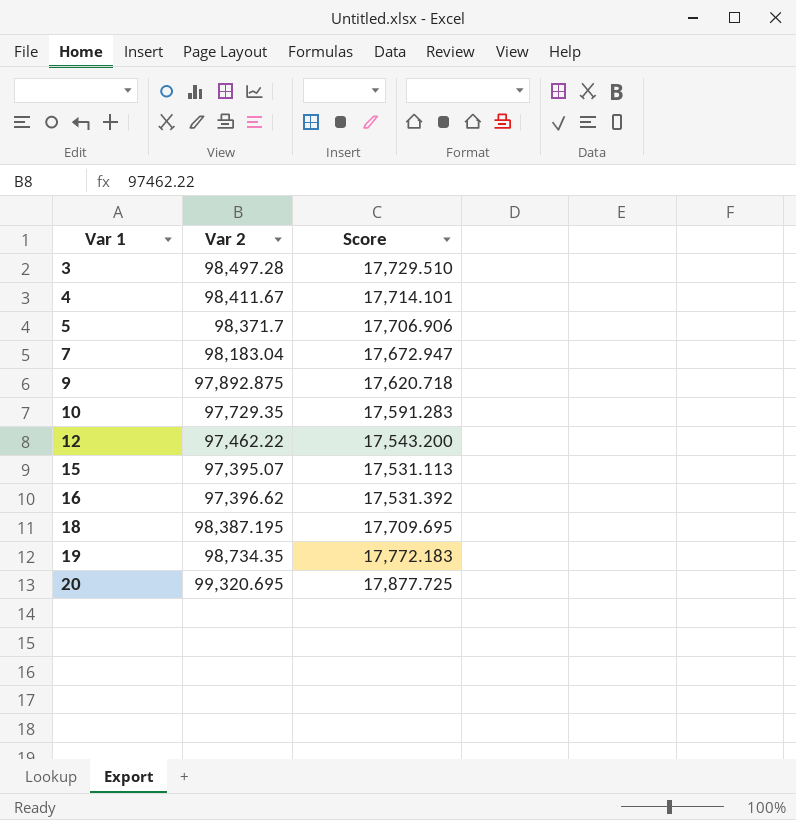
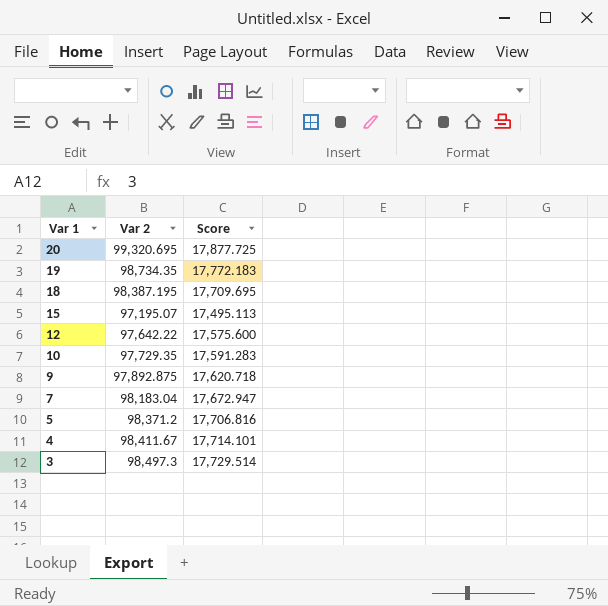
row order: Var 1 ascending -> Var 1 descending
row 16: 97,396.62 | 17,531.392 -> none
15 | Var 2: 97,395.07 -> 97,195.07
15 | Score: 17,531.113 -> 17,495.113
12 | Var 2: 97,462.22 -> 97,642.22
12 | Score: 17,543.200 -> 17,575.600
5 | Var 2: 98,371.7 -> 98,371.2
5 | Score: 17,706.906 -> 17,706.816
3 | Var 2: 98,497.28 -> 98,497.3
3 | Score: 17,729.510 -> 17,729.514

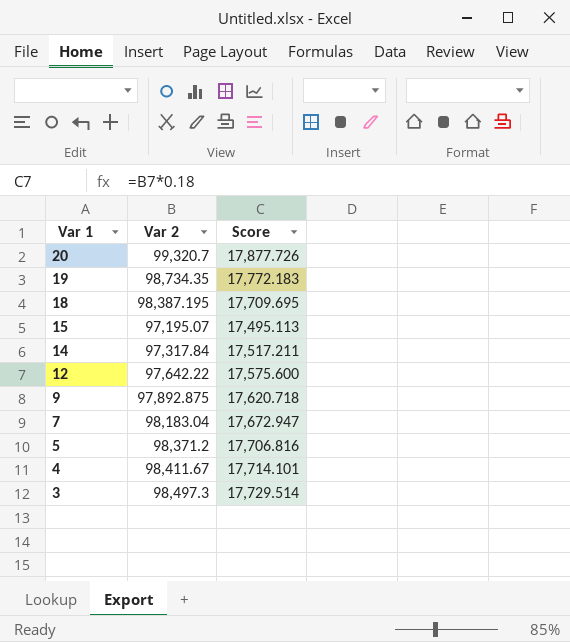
row 10: 97,729.35 | 17,591.283 -> none
20 | Var 2: 99,320.695 -> 99,320.7
20 | Score: 17,877.725 -> 17,877.726
row 14: none -> 97,317.84 | 17,517.211

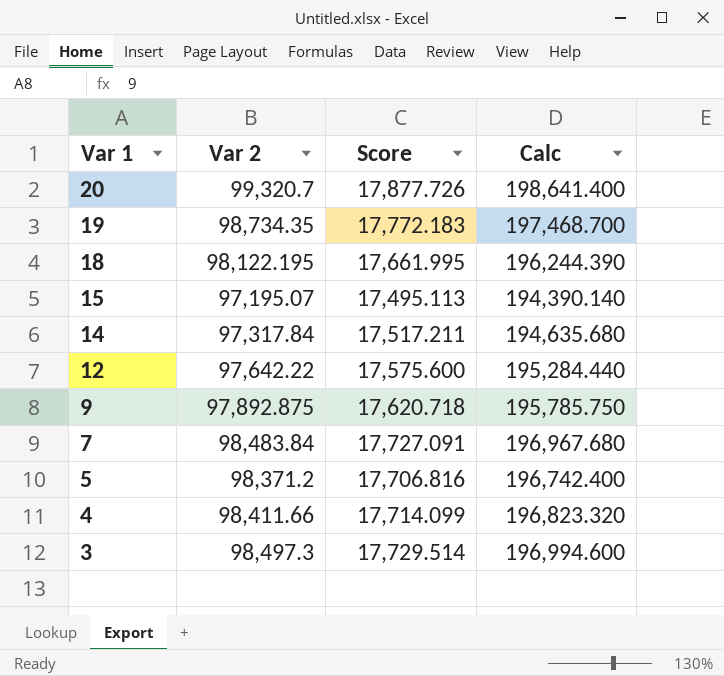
column Calc | formula: none -> [Var 2] * 2
18 | Var 2: 98,387.195 -> 98,122.195
18 | Score: 17,709.695 -> 17,661.995
7 | Var 2: 98,183.04 -> 98,483.84
7 | Score: 17,672.947 -> 17,727.091
4 | Var 2: 98,411.67 -> 98,411.66
4 | Score: 17,714.101 -> 17,714.099

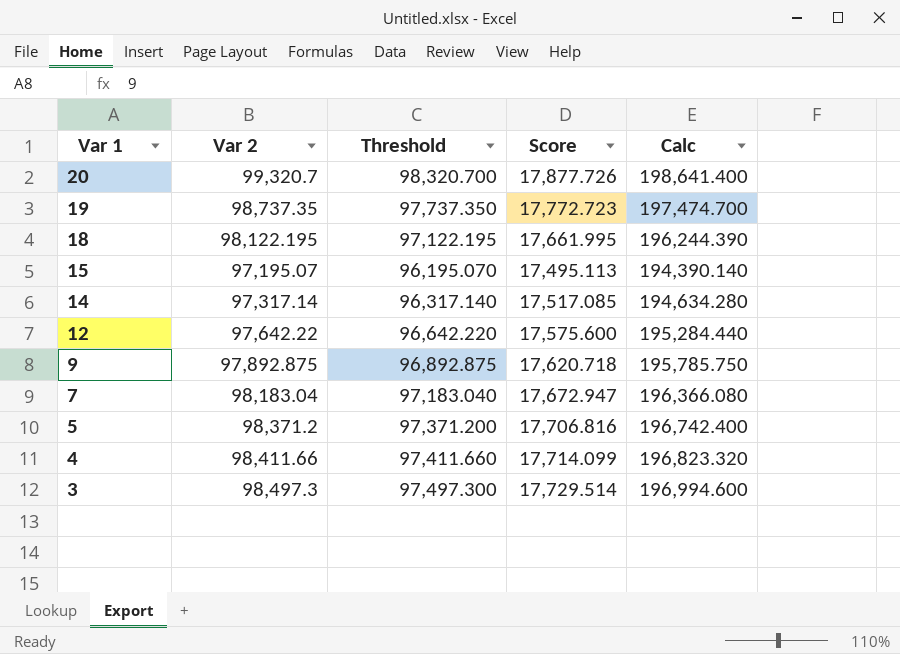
column Threshold | formula: none -> [Var 2] - 1000
19 | Var 2: 98,734.35 -> 98,737.35
19 | Score: 17,772.183 -> 17,772.723
19 | Calc: 197,468.700 -> 197,474.700
14 | Var 2: 97,317.84 -> 97,317.14
14 | Score: 17,517.211 -> 17,517.085
14 | Calc: 194,635.680 -> 194,634.280
7 | Var 2: 98,483.84 -> 98,183.04
7 | Score: 17,727.091 -> 17,672.947
7 | Calc: 196,967.680 -> 196,366.080

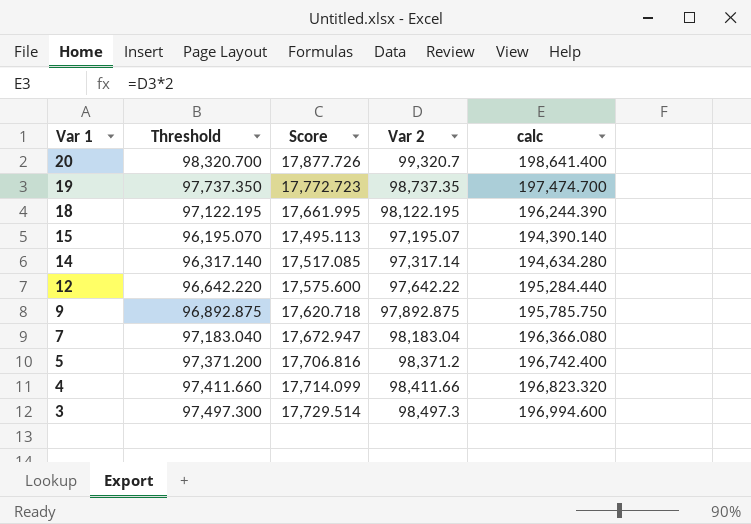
column Var 2 | position: 2 -> 4
column name: Calc -> calc

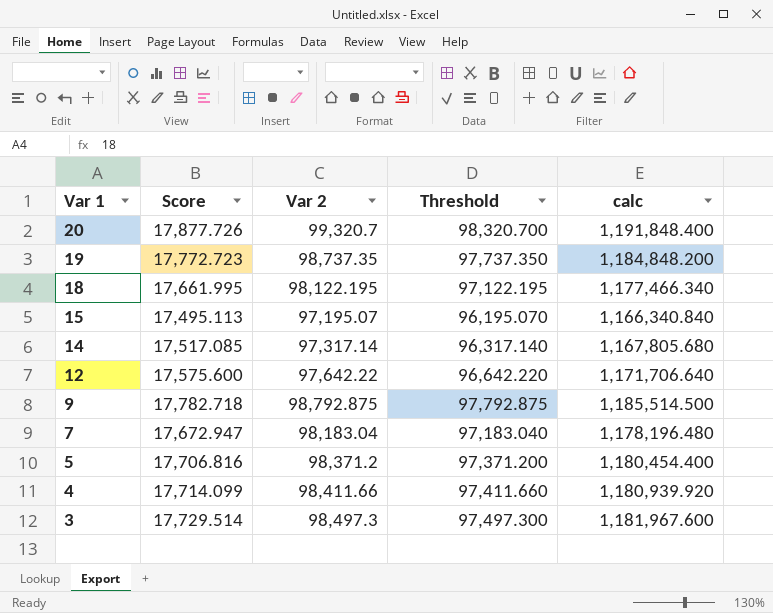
column Threshold | position: 2 -> 4
column calc | formula: [Var 2] * 2 -> [Var 2] * 12
9 | Score: 17,620.718 -> 17,782.718
9 | Var 2: 97,892.875 -> 98,792.875
9 | Threshold: 96,892.875 -> 97,792.875

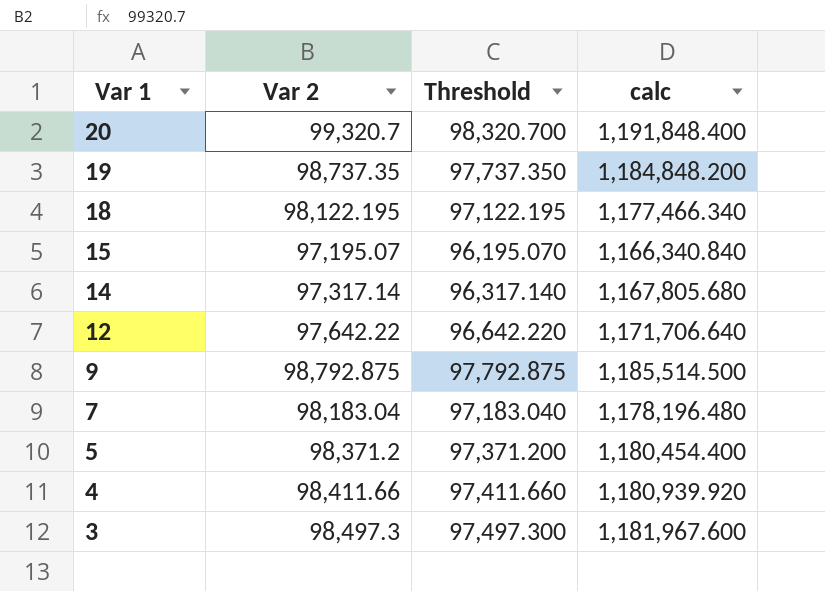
column Score | formula: [Var 2] * 0.18 -> none

